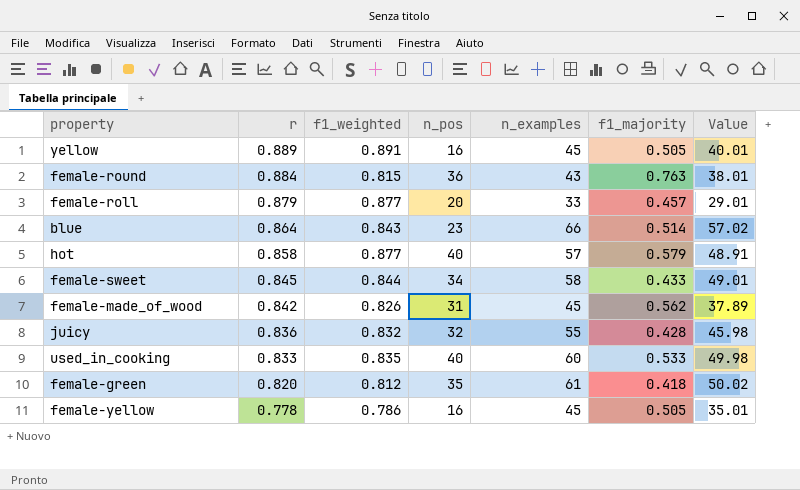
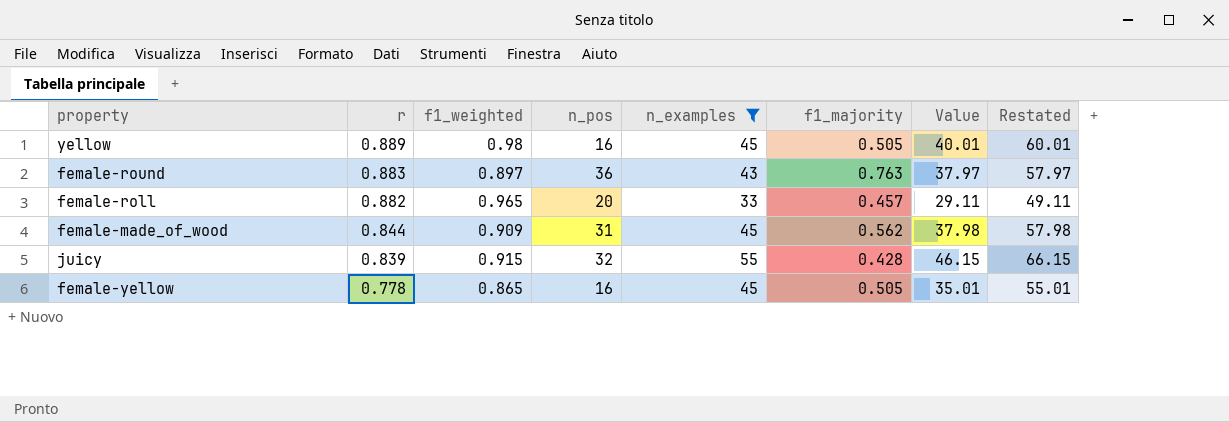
filter: none -> n_examples <= 55
column Restated | formula: none -> [Value] + 20
yellow | f1_weighted: 0.891 -> 0.98
female-round | r: 0.884 -> 0.883
female-round | f1_weighted: 0.815 -> 0.897
female-round | Value: 38.01 -> 37.97
female-roll | r: 0.879 -> 0.882
female-roll | f1_weighted: 0.877 -> 0.965
female-roll | Value: 29.01 -> 29.11
female-made_of_wood | r: 0.842 -> 0.844
female-made_of_wood | f1_weighted: 0.826 -> 0.909
female-made_of_wood | Value: 37.89 -> 37.98
juicy | r: 0.836 -> 0.839
juicy | f1_weighted: 0.832 -> 0.915
juicy | Value: 45.98 -> 46.15
female-yellow | f1_weighted: 0.786 -> 0.865

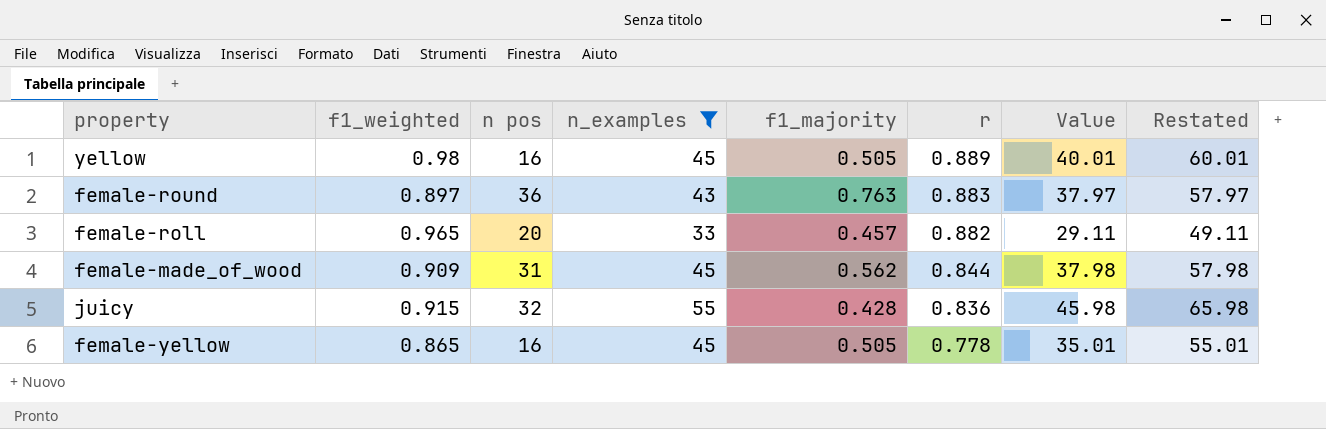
column name: n_pos -> n pos
column r | position: 2 -> 6
juicy | r: 0.839 -> 0.836
juicy | Value: 46.15 -> 45.98
juicy | Restated: 66.15 -> 65.98

